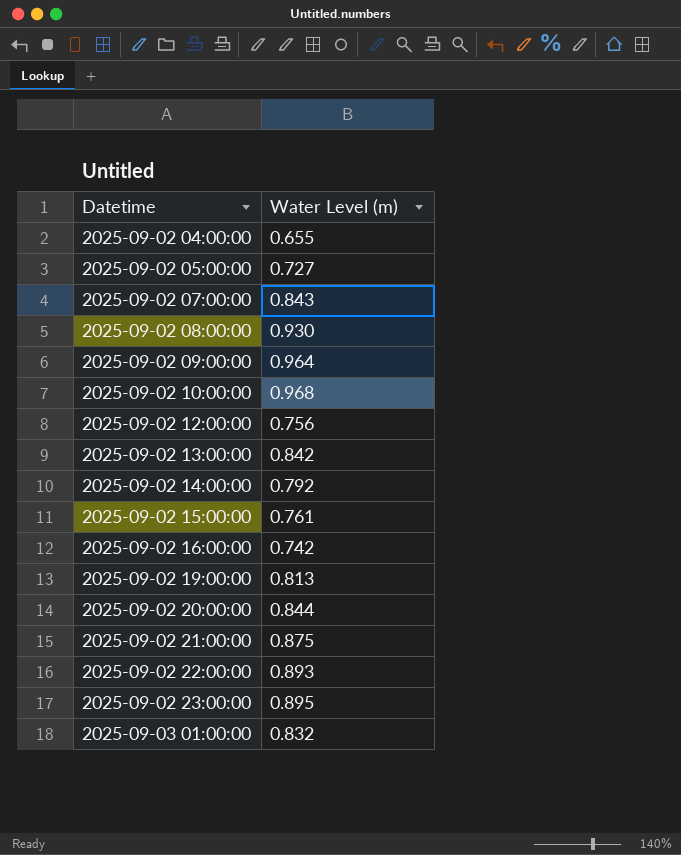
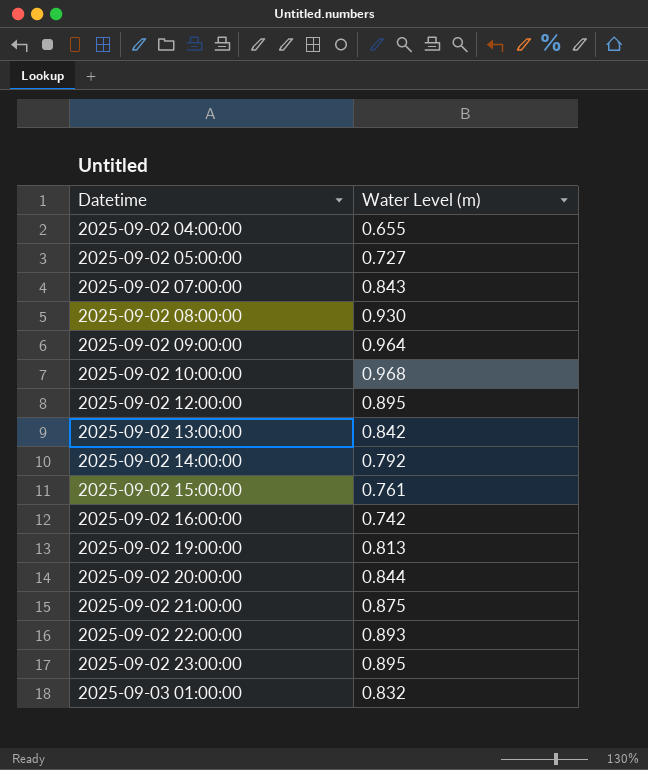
2025-09-02 12:00:00 | Water Level (m): 0.756 -> 0.895

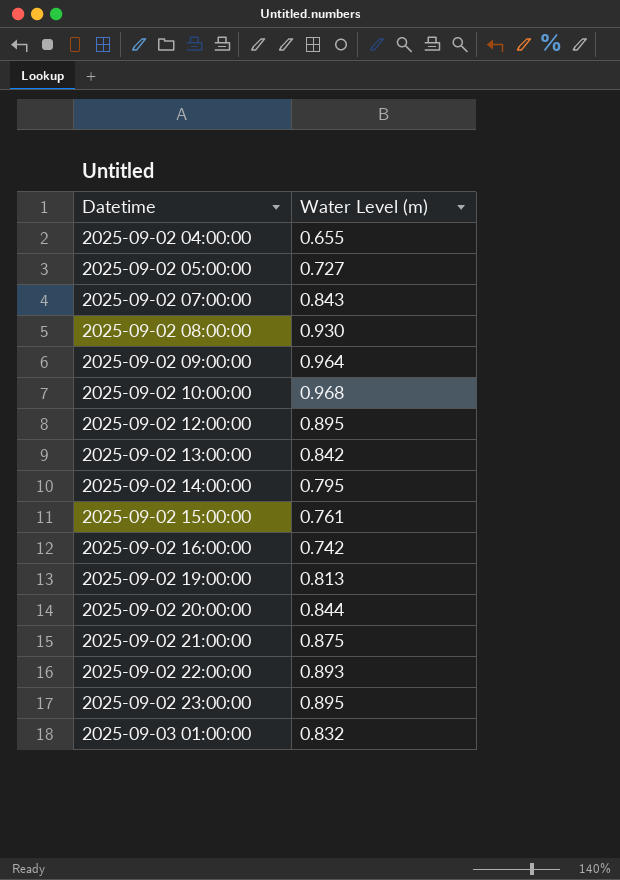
2025-09-02 14:00:00 | Water Level (m): 0.792 -> 0.795

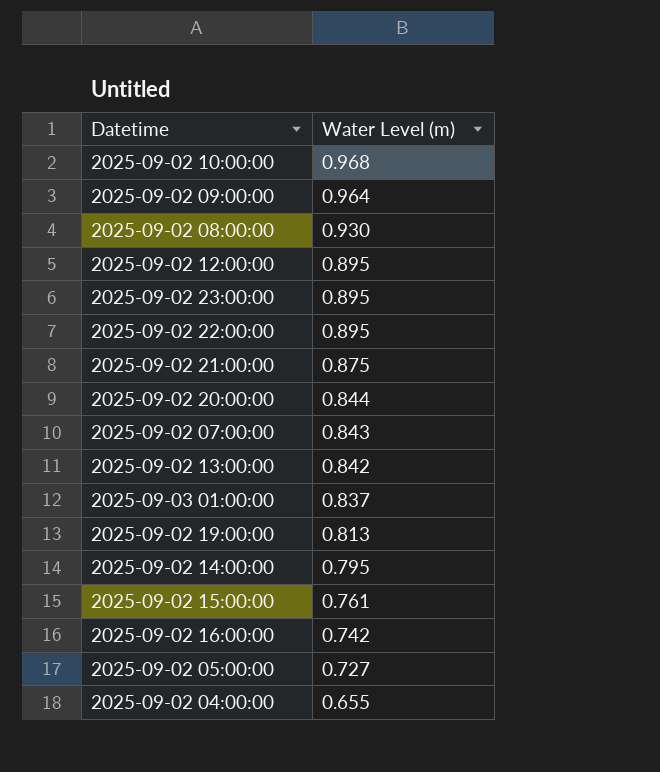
row order: Datetime ascending -> Water Level (m) descending
2025-09-02 22:00:00 | Water Level (m): 0.893 -> 0.895
2025-09-03 01:00:00 | Water Level (m): 0.832 -> 0.837

